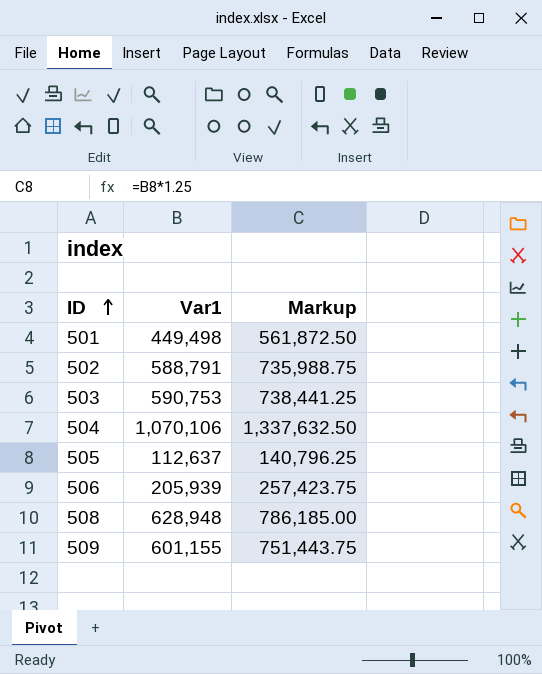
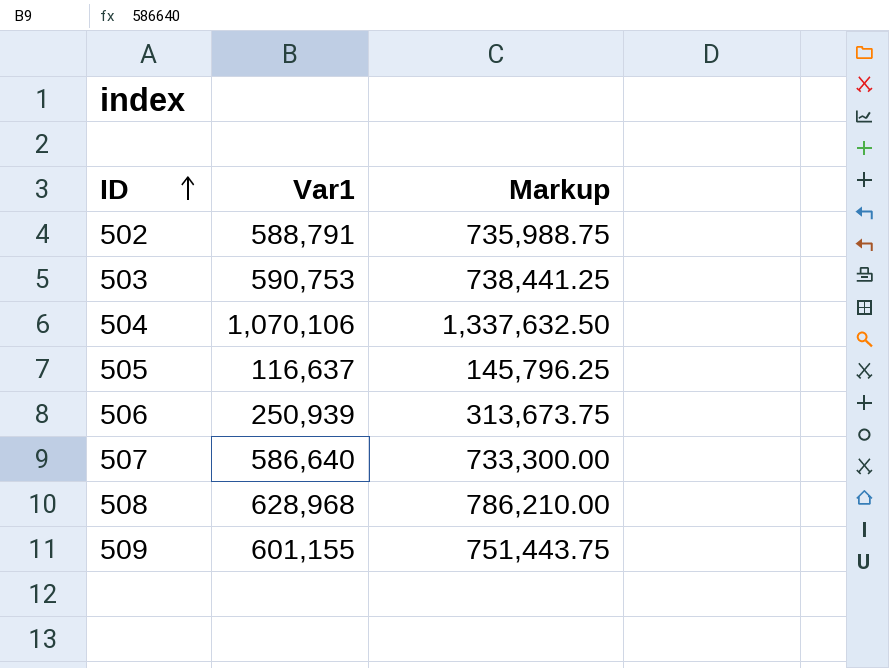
row 501: 449,498 | 561,872.50 -> none
505 | Var1: 112,637 -> 116,637
505 | Markup: 140,796.25 -> 145,796.25
506 | Var1: 205,939 -> 250,939
506 | Markup: 257,423.75 -> 313,673.75
row 507: none -> 586,640 | 733,300.00
508 | Var1: 628,948 -> 628,968
508 | Markup: 786,185.00 -> 786,210.00

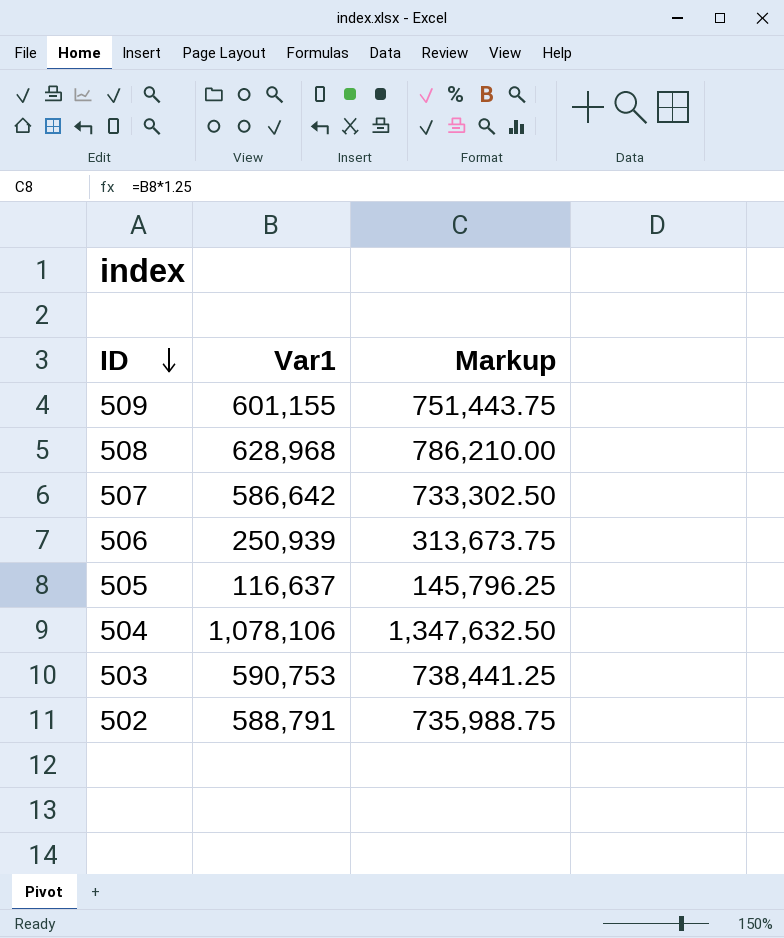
row order: ID ascending -> ID descending
507 | Var1: 586,640 -> 586,642
507 | Markup: 733,300.00 -> 733,302.50
504 | Var1: 1,070,106 -> 1,078,106
504 | Markup: 1,337,632.50 -> 1,347,632.50

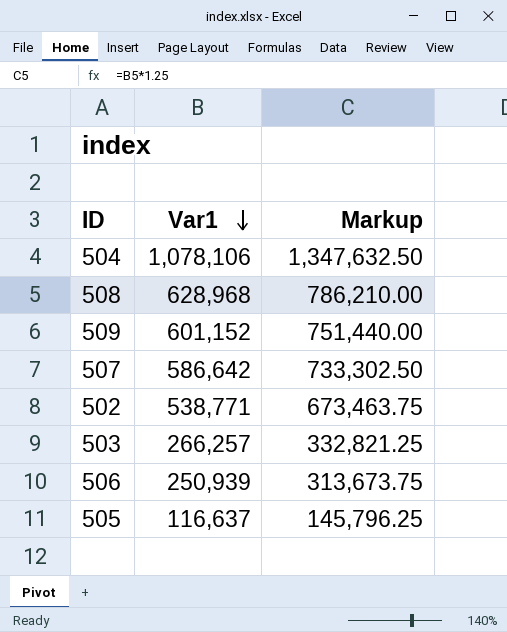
row order: ID descending -> Var1 descending
509 | Var1: 601,155 -> 601,152
509 | Markup: 751,443.75 -> 751,440.00
502 | Var1: 588,791 -> 538,771
502 | Markup: 735,988.75 -> 673,463.75
503 | Var1: 590,753 -> 266,257
503 | Markup: 738,441.25 -> 332,821.25

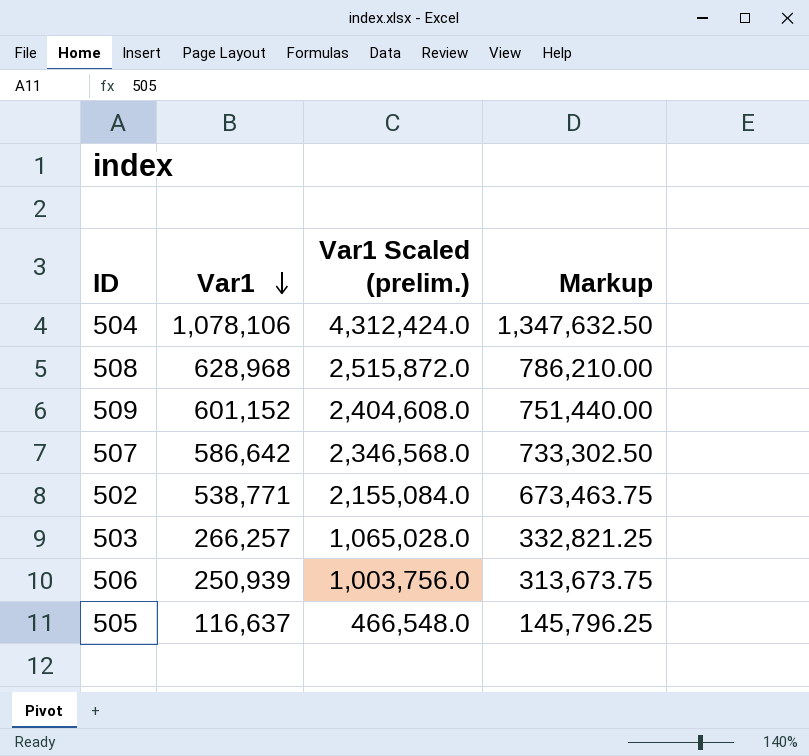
column Var1 Scaled (prelim.) | formula: none -> [Var1] * 4

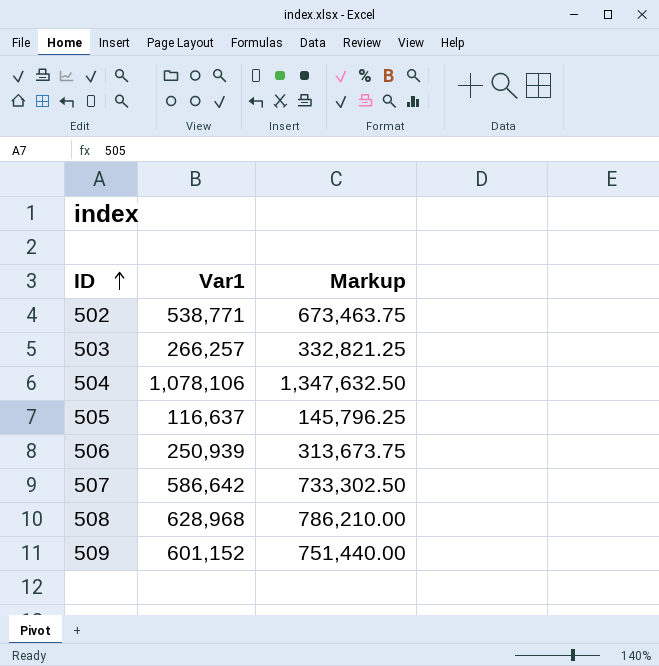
row order: Var1 descending -> ID ascending
column Var1 Scaled (prelim.) | formula: [Var1] * 4 -> none

